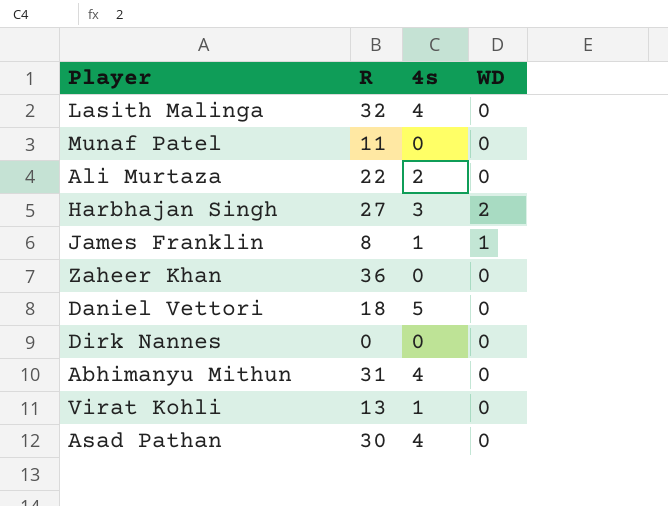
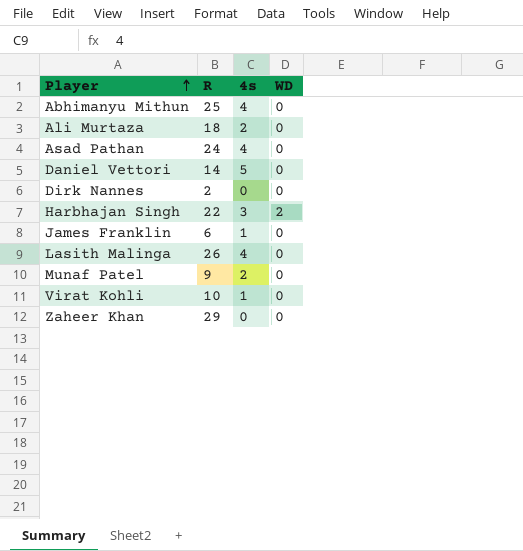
row order: none -> Player ascending
Abhimanyu Mithun | R: 31 -> 25
Ali Murtaza | R: 22 -> 18
Asad Pathan | R: 30 -> 24
Daniel Vettori | R: 18 -> 14
Dirk Nannes | R: 0 -> 2
Harbhajan Singh | R: 27 -> 22
James Franklin | R: 8 -> 6
James Franklin | WD: 1 -> 0
Lasith Malinga | R: 32 -> 26
Munaf Patel | R: 11 -> 9
Munaf Patel | 4s: 0 -> 2
Virat Kohli | R: 13 -> 10
Zaheer Khan | R: 36 -> 29

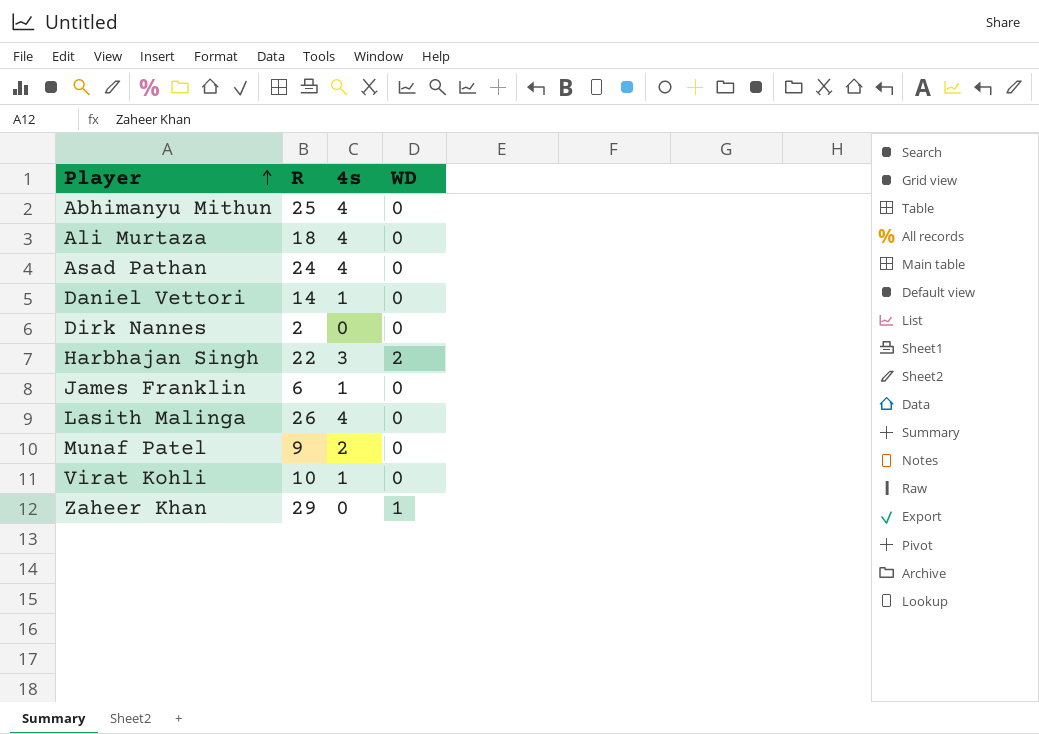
Ali Murtaza | 4s: 2 -> 4
Daniel Vettori | 4s: 5 -> 1
Zaheer Khan | WD: 0 -> 1

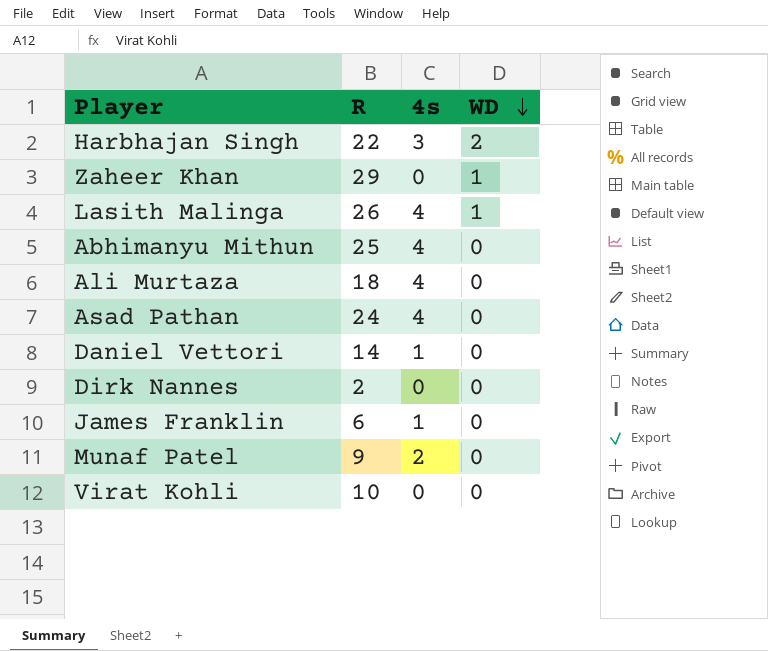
row order: Player ascending -> WD descending
Lasith Malinga | WD: 0 -> 1
Virat Kohli | 4s: 1 -> 0

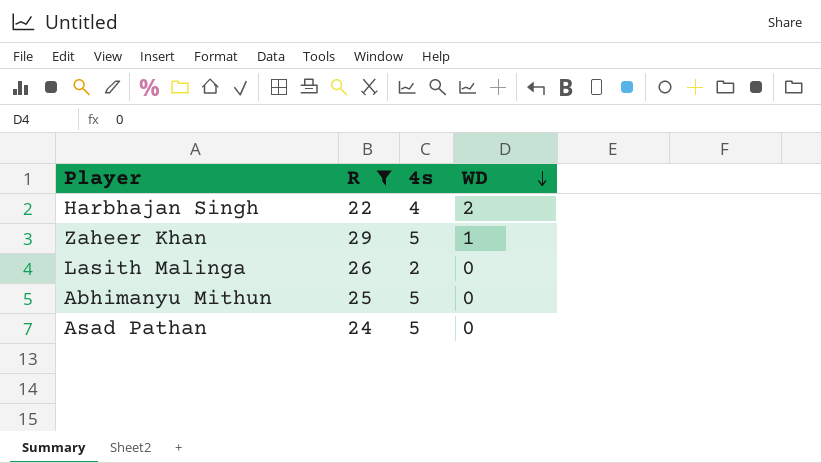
filter: none -> R >= 22
Harbhajan Singh | 4s: 3 -> 4
Zaheer Khan | 4s: 0 -> 5
Lasith Malinga | 4s: 4 -> 2
Lasith Malinga | WD: 1 -> 0
Abhimanyu Mithun | 4s: 4 -> 5
Asad Pathan | 4s: 4 -> 5

